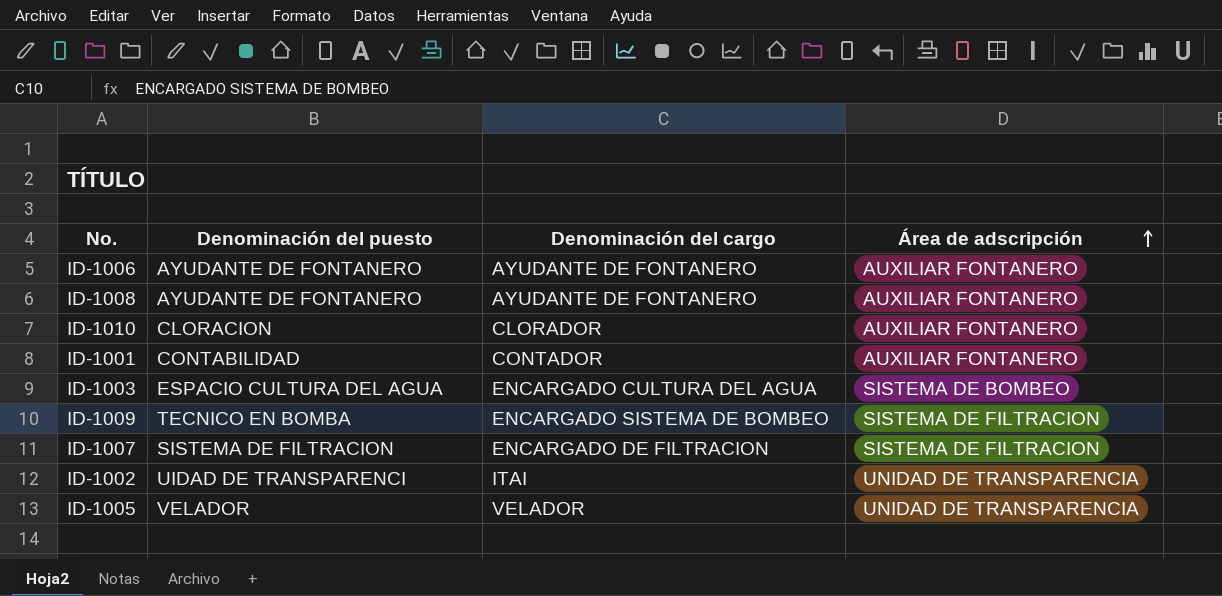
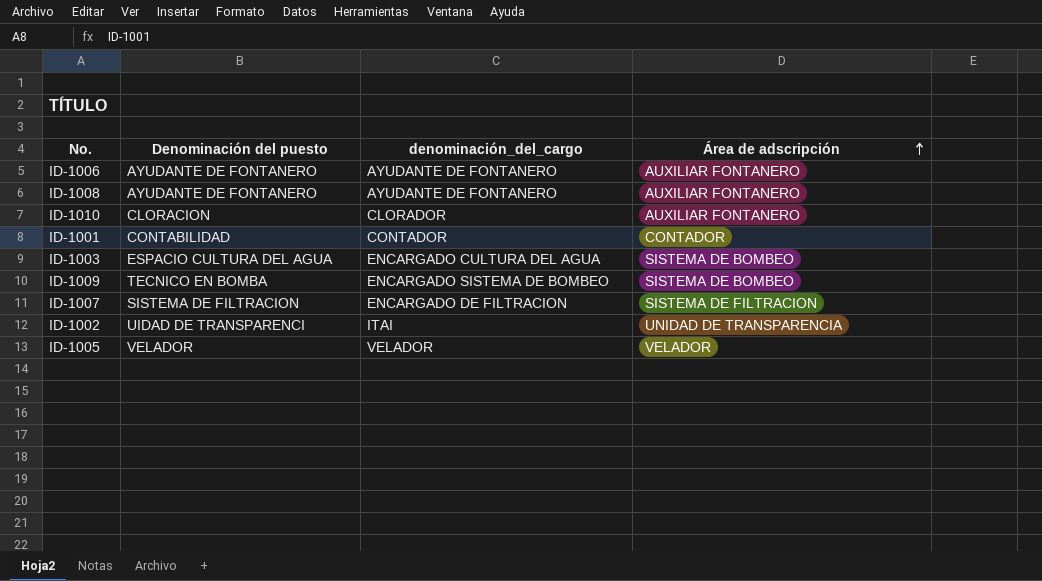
column name: Denominación del cargo -> denominación_del_cargo
ID-1001 | Área de adscripción: AUXILIAR FONTANERO -> CONTADOR
ID-1009 | Área de adscripción: SISTEMA DE FILTRACION -> SISTEMA DE BOMBEO
ID-1005 | Área de adscripción: UNIDAD DE TRANSPARENCIA -> VELADOR

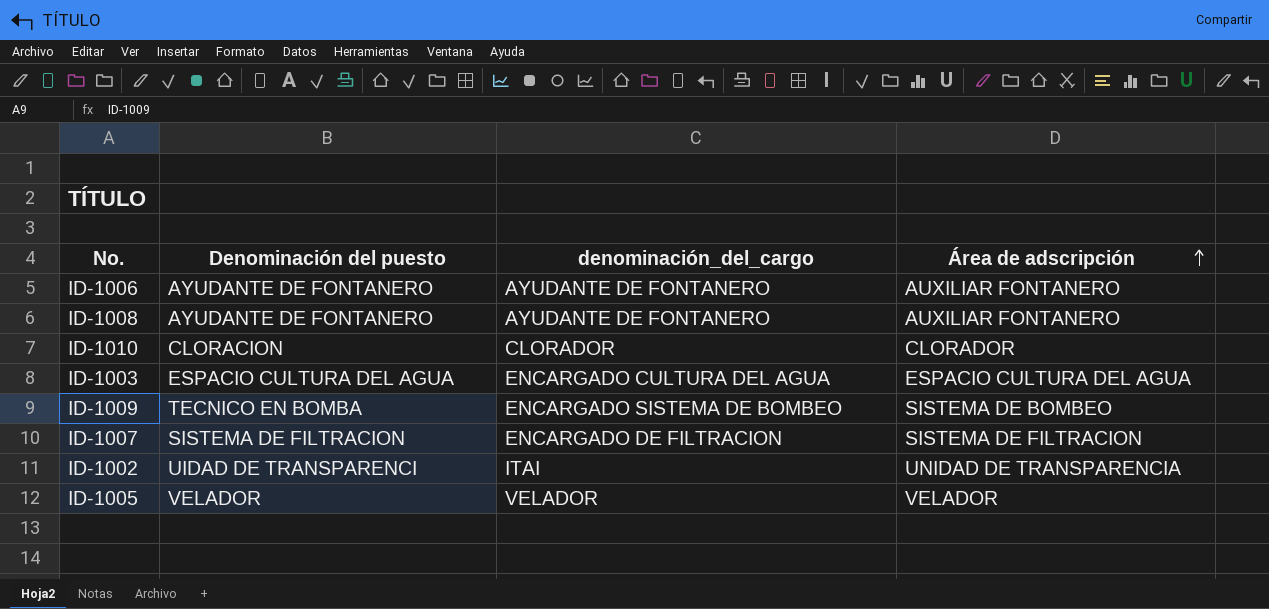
row ID-1001: CONTABILIDAD | CONTADOR | CONTADOR -> none
ID-1010 | Área de adscripción: AUXILIAR FONTANERO -> CLORADOR
ID-1003 | Área de adscripción: SISTEMA DE BOMBEO -> ESPACIO CULTURA DEL AGUA

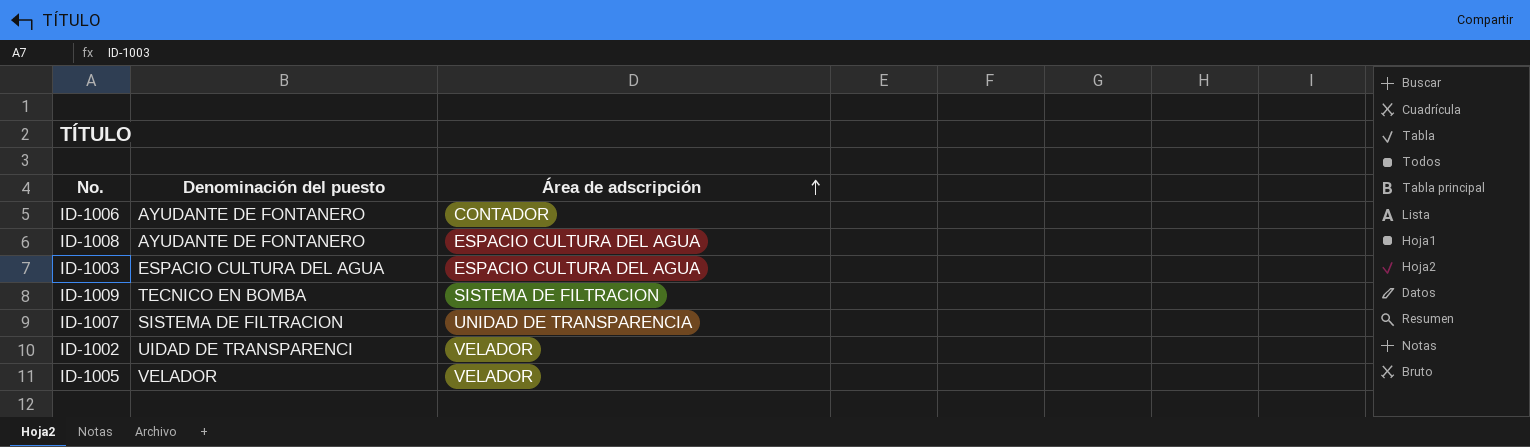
column denominación_del_cargo | position: 3 -> none
row ID-1010: CLORACION | CLORADOR | CLORADOR -> none
ID-1006 | Área de adscripción: AUXILIAR FONTANERO -> CONTADOR
ID-1008 | Área de adscripción: AUXILIAR FONTANERO -> ESPACIO CULTURA DEL AGUA
ID-1009 | Área de adscripción: SISTEMA DE BOMBEO -> SISTEMA DE FILTRACION
ID-1007 | Área de adscripción: SISTEMA DE FILTRACION -> UNIDAD DE TRANSPARENCIA
ID-1002 | Área de adscripción: UNIDAD DE TRANSPARENCIA -> VELADOR

